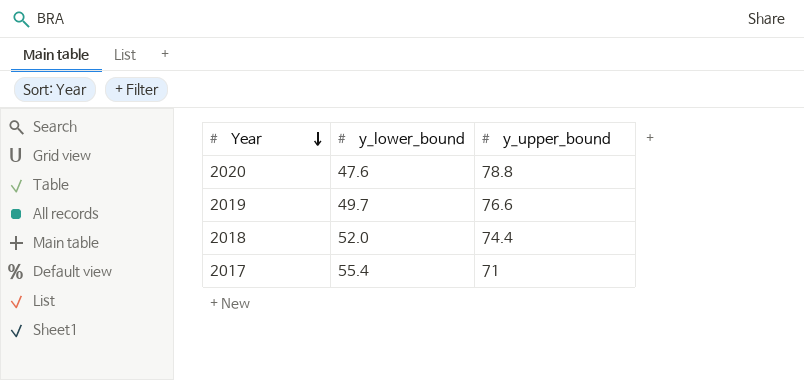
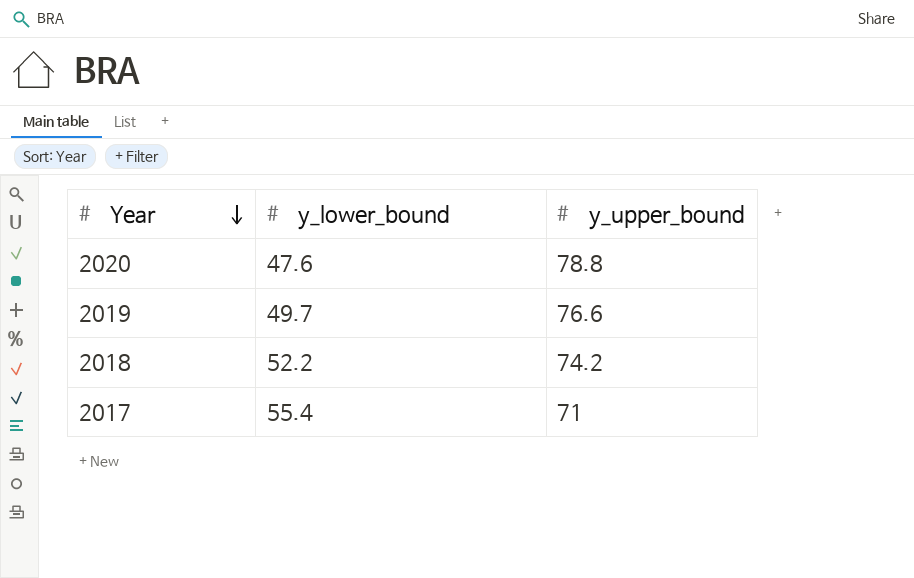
2018 | y_lower_bound: 52.0 -> 52.2
2018 | y_upper_bound: 74.4 -> 74.2

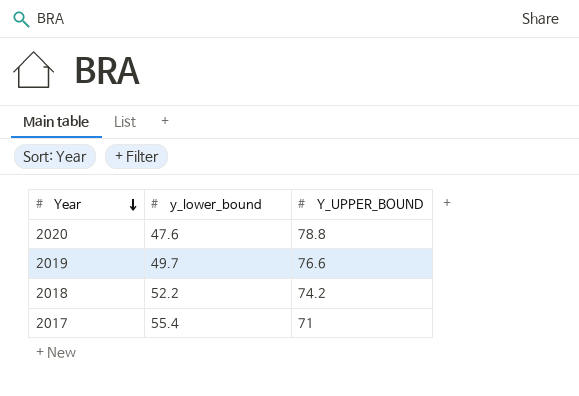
column name: y_upper_bound -> Y_UPPER_BOUND

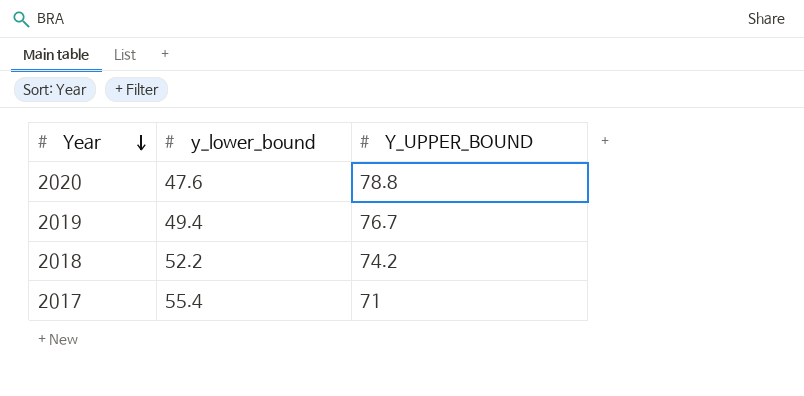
2019 | y_lower_bound: 49.7 -> 49.4
2019 | Y_UPPER_BOUND: 76.6 -> 76.7

